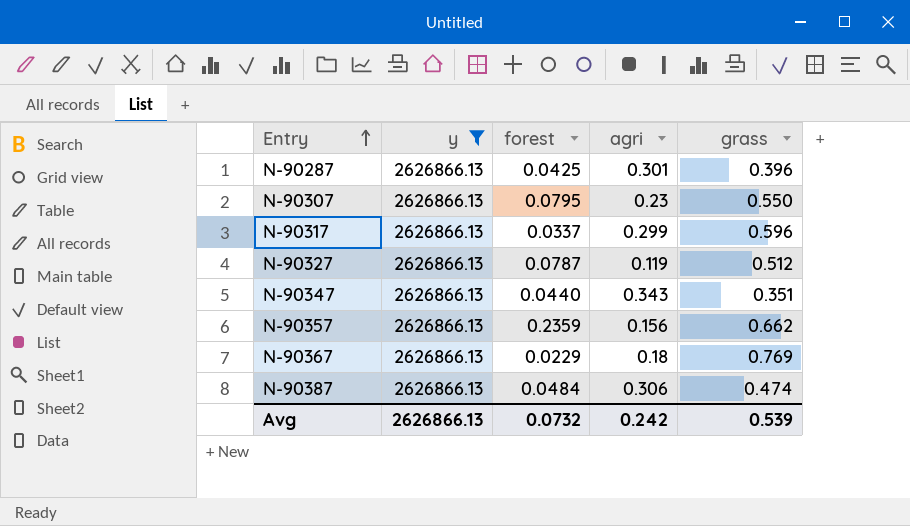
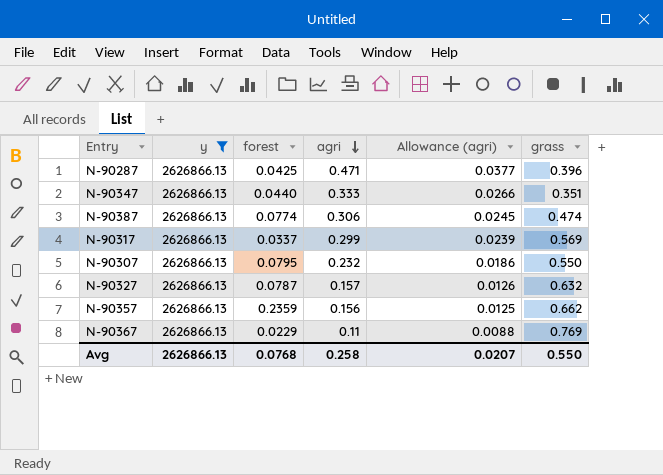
row order: Entry ascending -> agri descending
column Allowance (agri) | formula: none -> [agri] * 0.08
N-90287 | agri: 0.301 -> 0.471
N-90347 | agri: 0.343 -> 0.333
N-90387 | forest: 0.0484 -> 0.0774
N-90317 | grass: 0.596 -> 0.569
N-90307 | agri: 0.23 -> 0.232
N-90327 | agri: 0.119 -> 0.157
N-90327 | grass: 0.512 -> 0.632
N-90367 | agri: 0.18 -> 0.11
Avg | forest: 0.0732 -> 0.0768
Avg | agri: 0.242 -> 0.258
Avg | grass: 0.539 -> 0.550

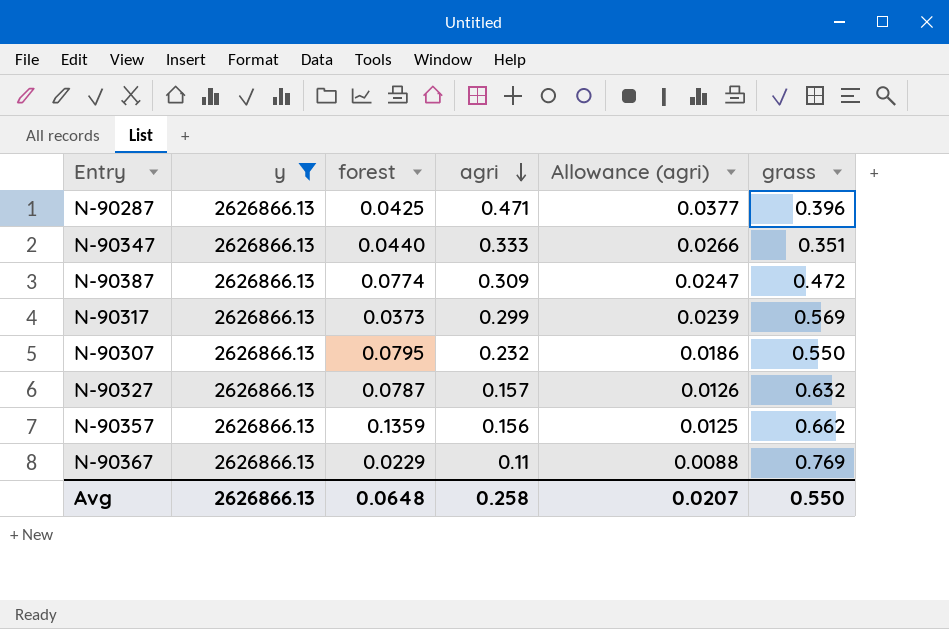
N-90387 | agri: 0.306 -> 0.309
N-90387 | Allowance (agri): 0.0245 -> 0.0247
N-90387 | grass: 0.474 -> 0.472
N-90317 | forest: 0.0337 -> 0.0373
N-90357 | forest: 0.2359 -> 0.1359
Avg | forest: 0.0768 -> 0.0648

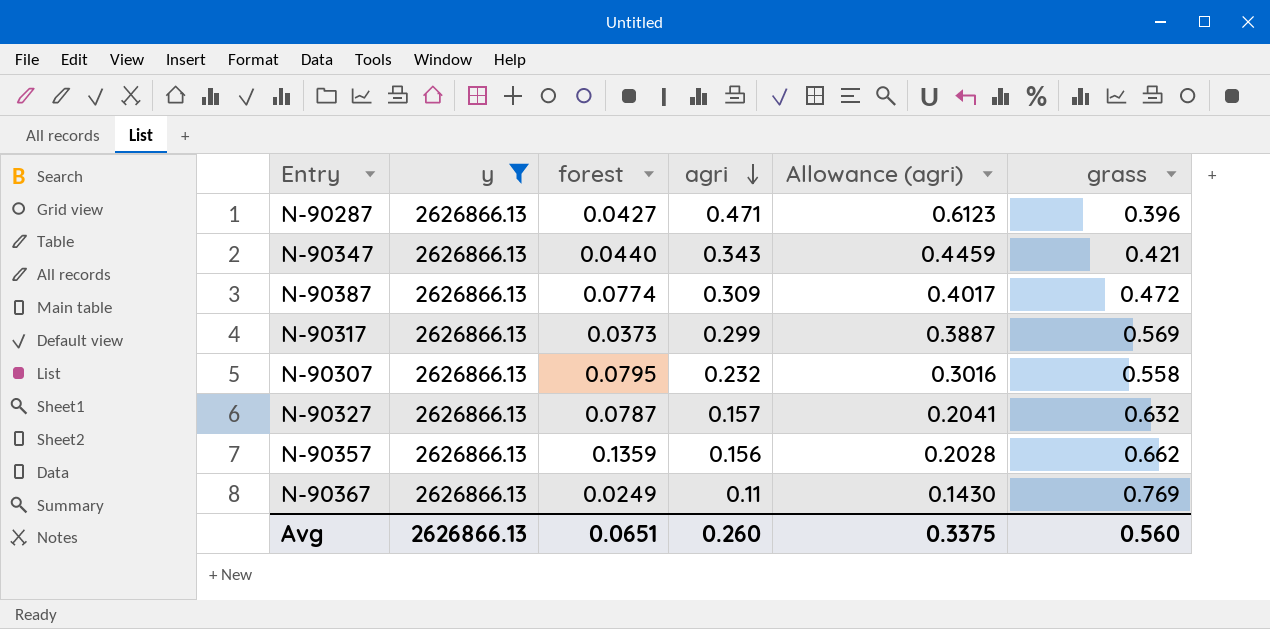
column Allowance (agri) | formula: [agri] * 0.08 -> [agri] * 1.3
N-90287 | forest: 0.0425 -> 0.0427
N-90347 | agri: 0.333 -> 0.343
N-90347 | grass: 0.351 -> 0.421
N-90307 | grass: 0.550 -> 0.558
N-90367 | forest: 0.0229 -> 0.0249
Avg | forest: 0.0648 -> 0.0651
Avg | agri: 0.258 -> 0.260
Avg | Allowance (agri): 0.0207 -> 0.3375
Avg | grass: 0.550 -> 0.560

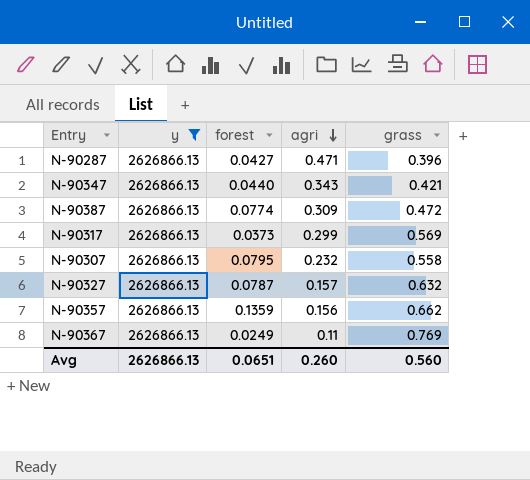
column Allowance (agri) | formula: [agri] * 1.3 -> none

